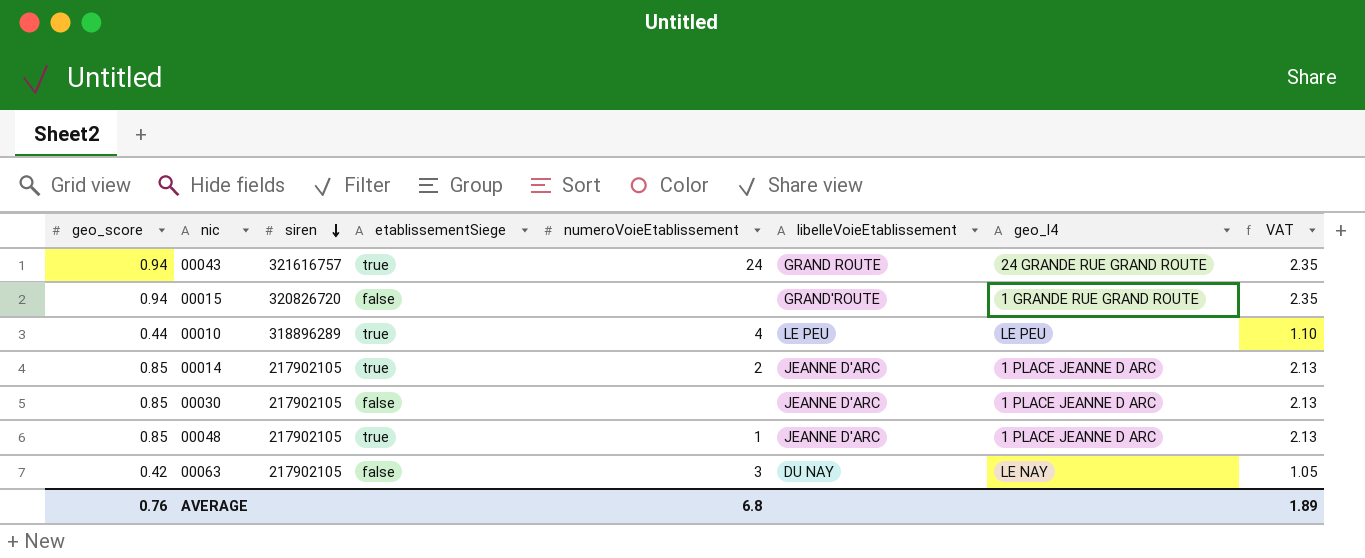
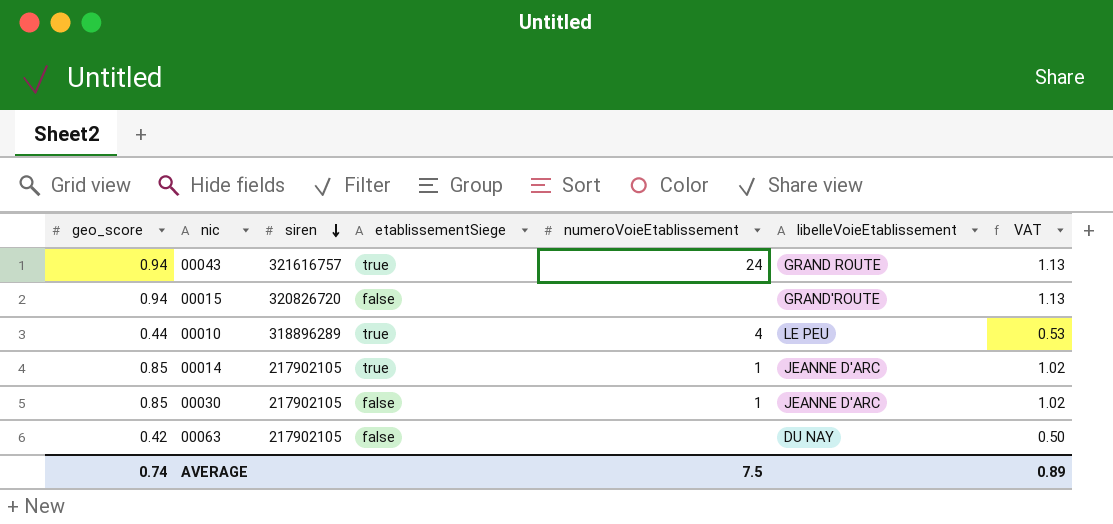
column geo_l4 | position: 7 -> none
column VAT | formula: [geo_score] * 2.5 -> [geo_score] * 1.2
row 00048: 0.85 | 217902105 | true | 1 | JEANNE D'ARC | 1 PLACE JEANNE D ARC | 2.13 -> none
00014 | numeroVoieEtablissement: 2 -> 1
00030 | numeroVoieEtablissement: none -> 1
00063 | numeroVoieEtablissement: 3 -> none
AVERAGE | geo_score: 0.76 -> 0.74
AVERAGE | numeroVoieEtablissement: 6.8 -> 7.5
AVERAGE | VAT: 1.89 -> 0.89

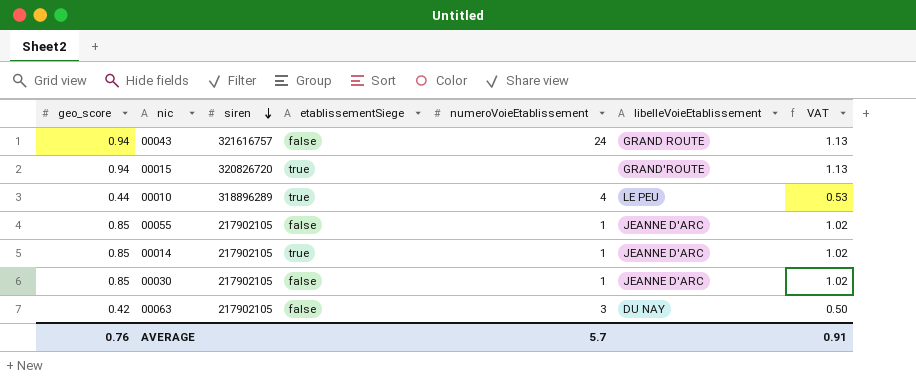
00043 | etablissementSiege: true -> false
00015 | etablissementSiege: false -> true
row 00055: none -> 0.85 | 217902105 | false | 1 | JEANNE D'ARC | 1.02
00063 | numeroVoieEtablissement: none -> 3
AVERAGE | geo_score: 0.74 -> 0.76
AVERAGE | numeroVoieEtablissement: 7.5 -> 5.7
AVERAGE | VAT: 0.89 -> 0.91

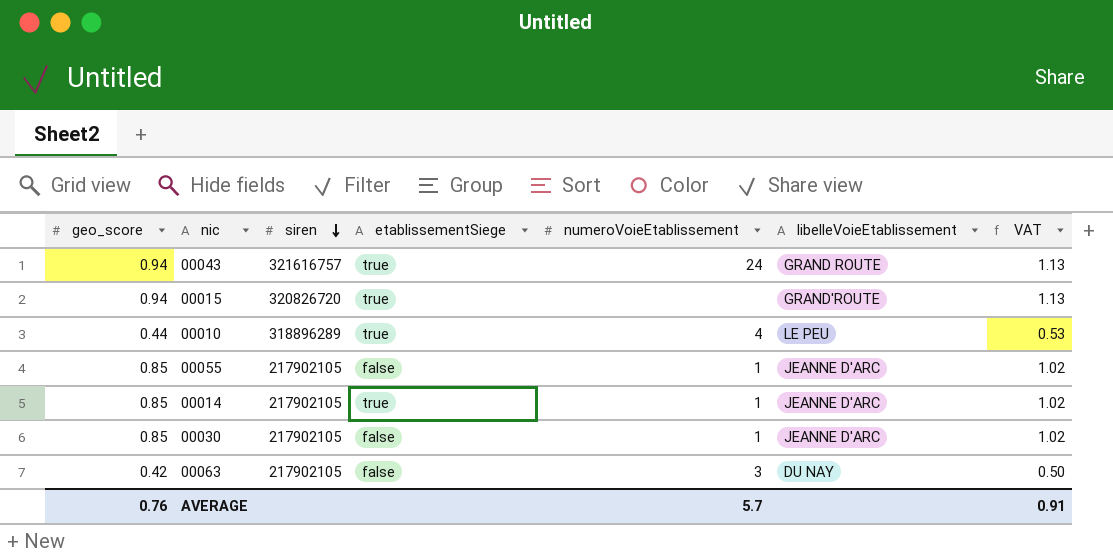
00043 | etablissementSiege: false -> true

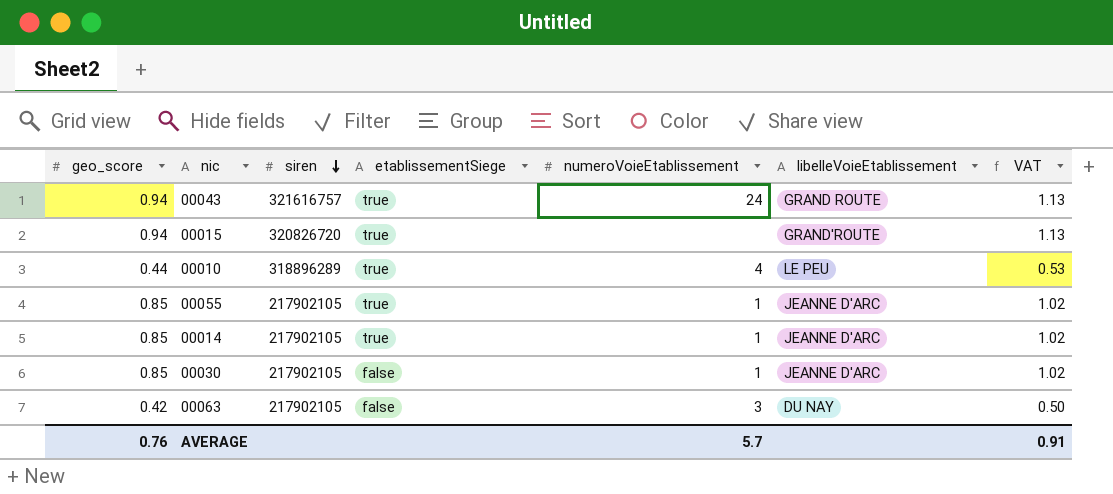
00055 | etablissementSiege: false -> true

